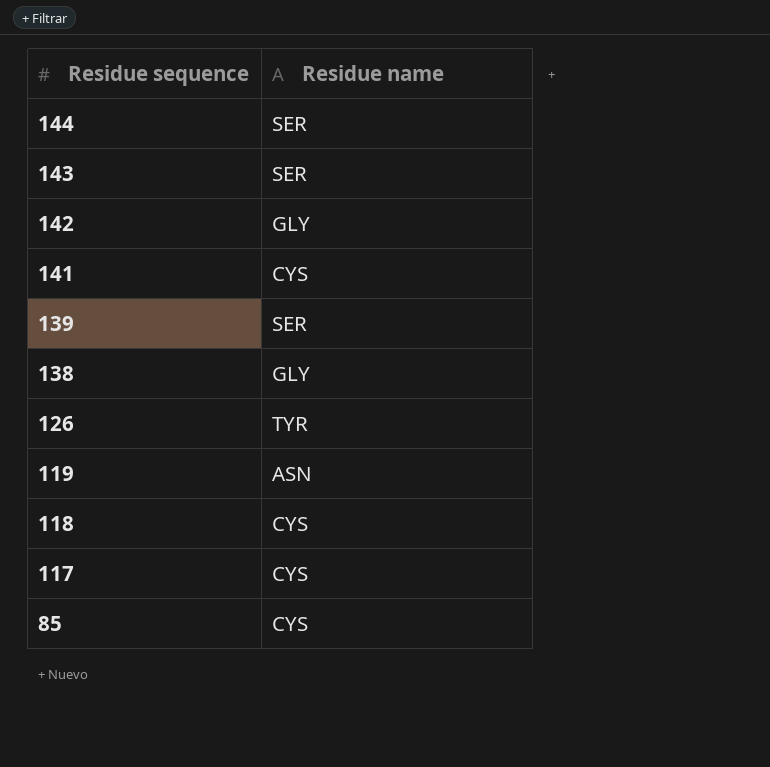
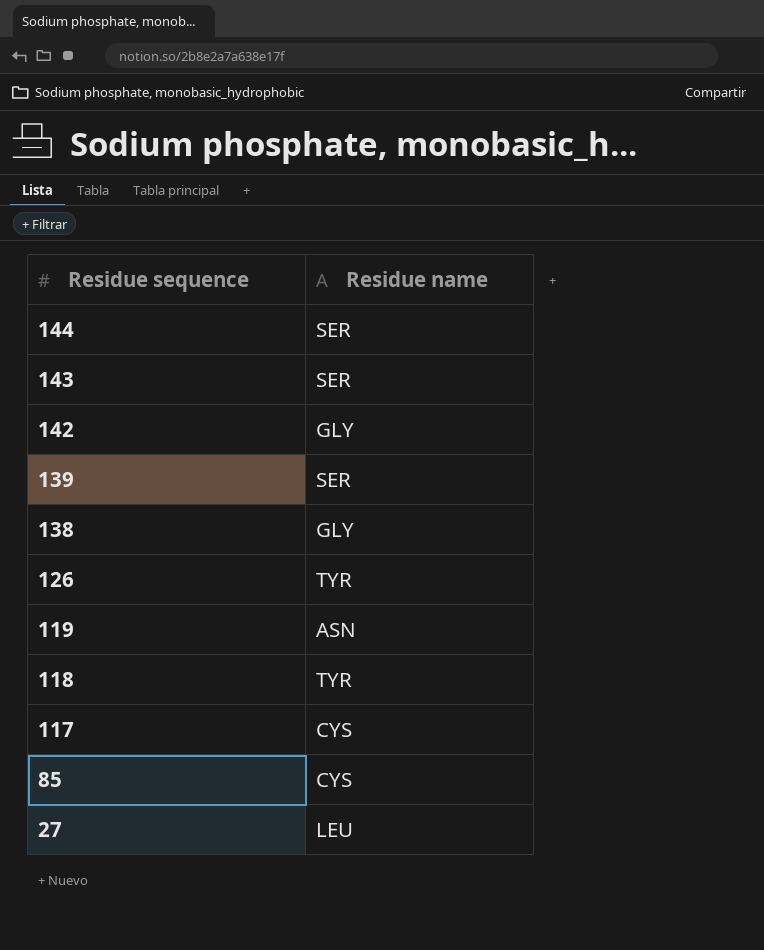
row 141: CYS -> none
118 | Residue name: CYS -> TYR
row 27: none -> LEU

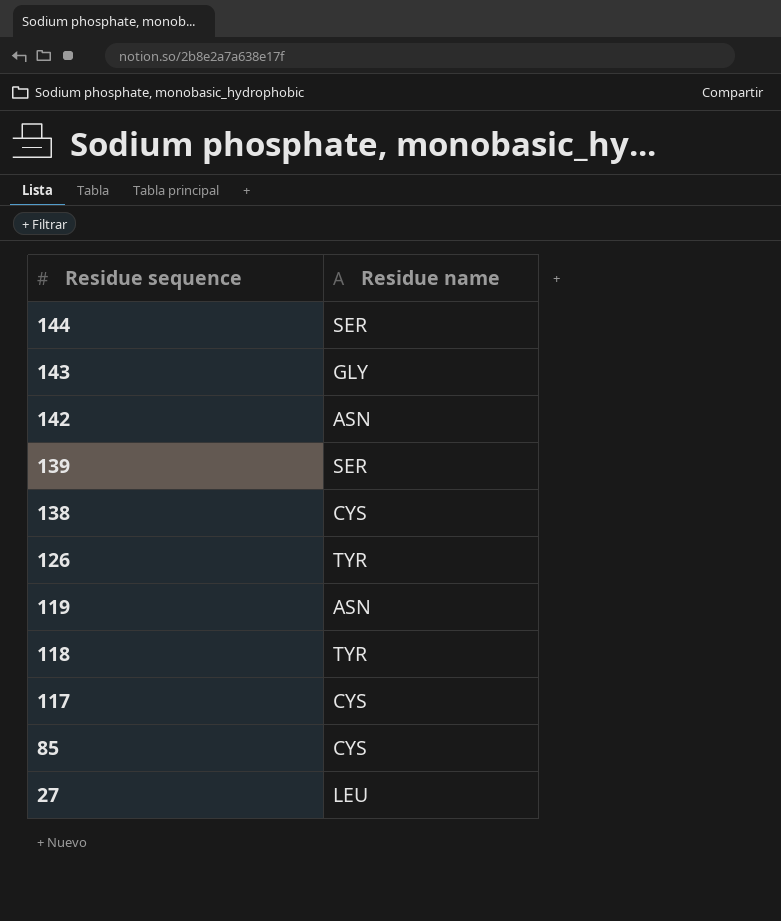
143 | Residue name: SER -> GLY
142 | Residue name: GLY -> ASN
138 | Residue name: GLY -> CYS

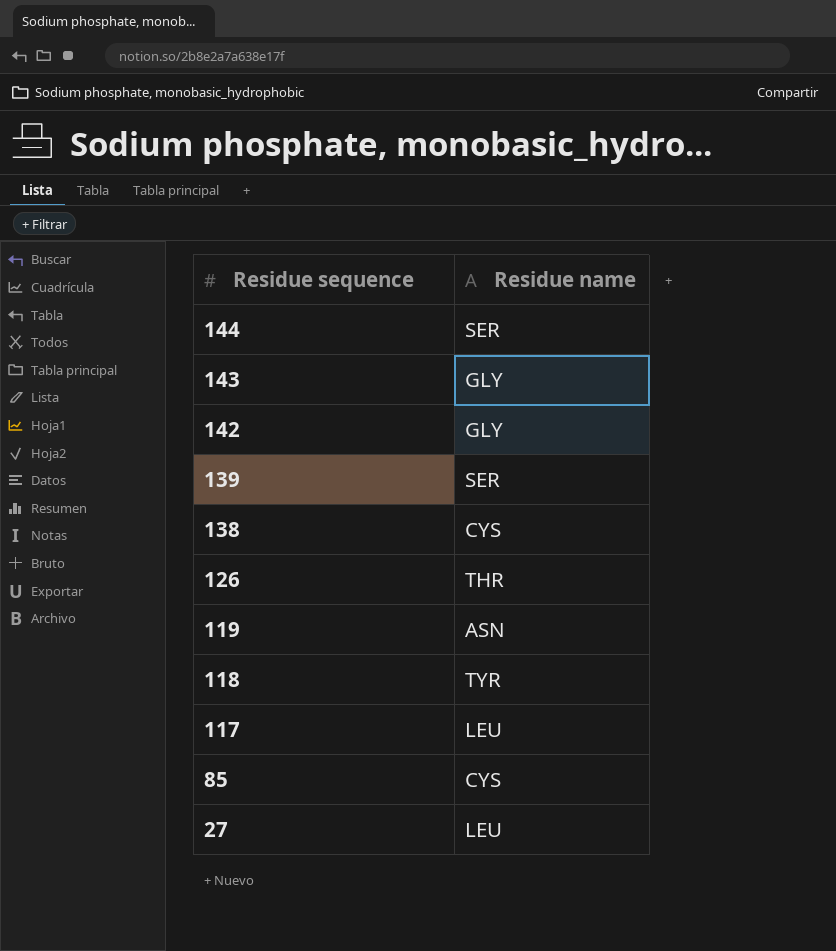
142 | Residue name: ASN -> GLY
126 | Residue name: TYR -> THR
117 | Residue name: CYS -> LEU

